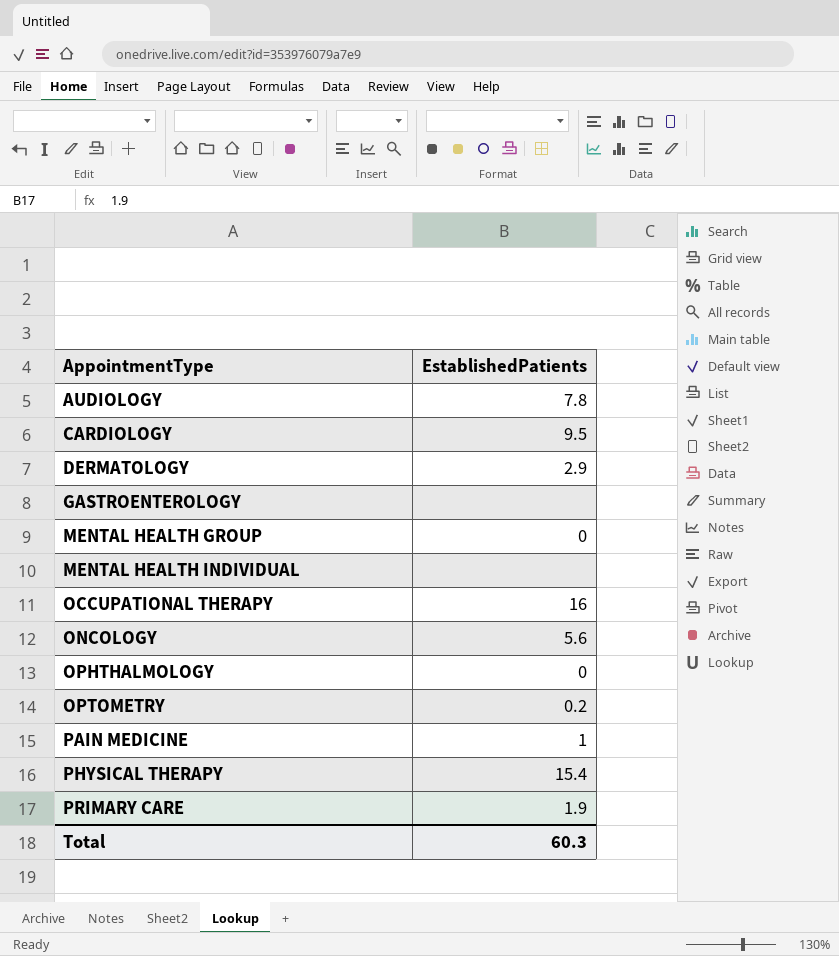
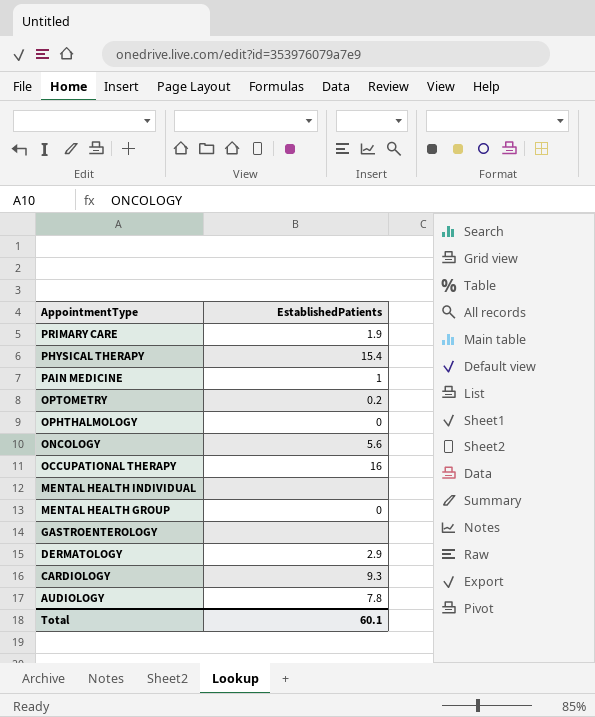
row order: AppointmentType ascending -> AppointmentType descending
CARDIOLOGY | EstablishedPatients: 9.5 -> 9.3
Total | EstablishedPatients: 60.3 -> 60.1

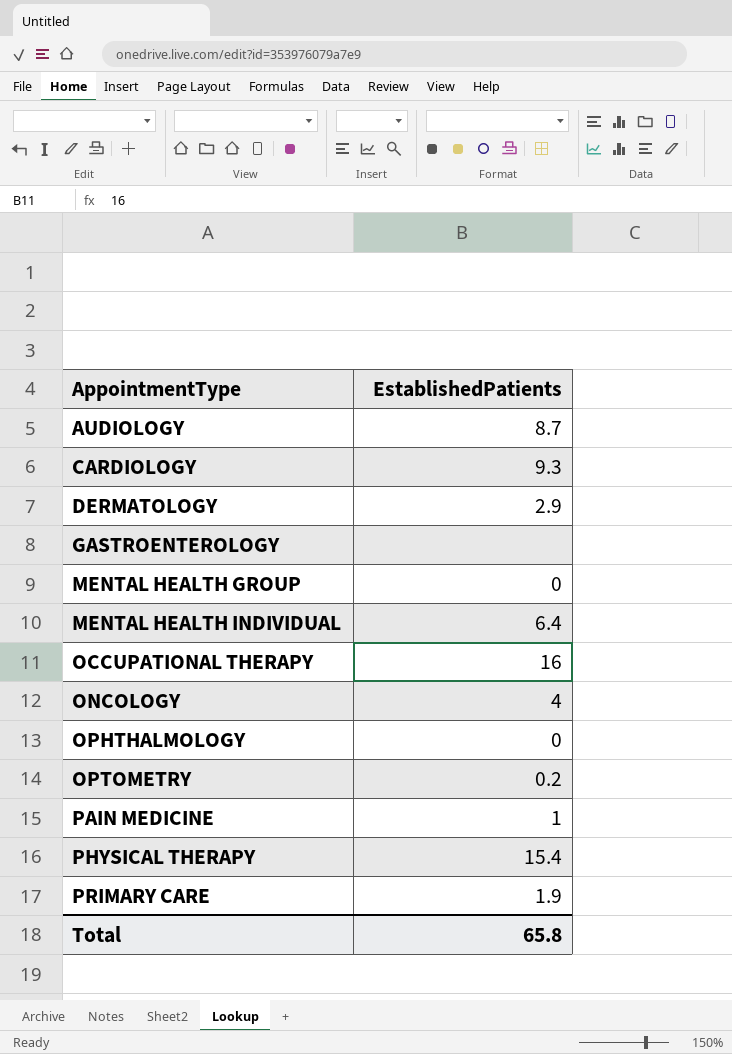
row order: AppointmentType descending -> AppointmentType ascending
AUDIOLOGY | EstablishedPatients: 7.8 -> 8.7
MENTAL HEALTH INDIVIDUAL | EstablishedPatients: none -> 6.4
ONCOLOGY | EstablishedPatients: 5.6 -> 4
Total | EstablishedPatients: 60.1 -> 65.8

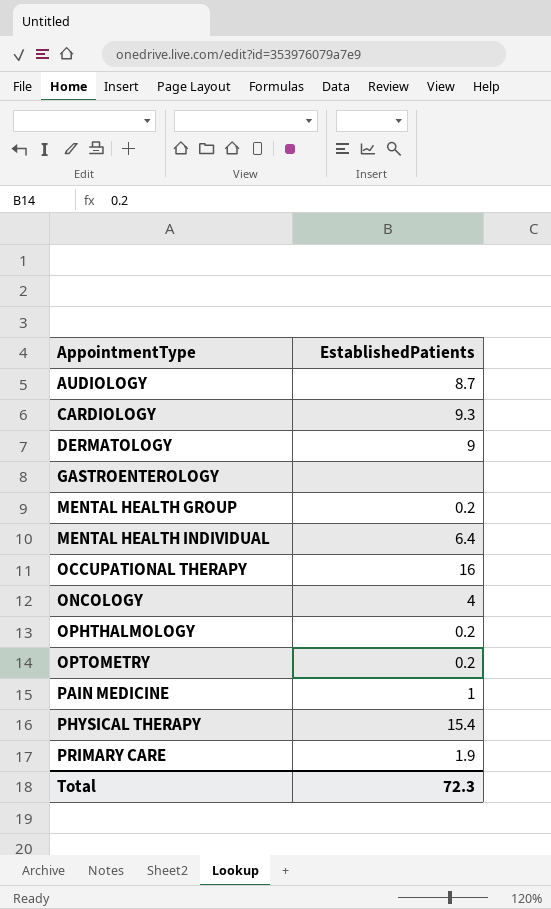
DERMATOLOGY | EstablishedPatients: 2.9 -> 9
MENTAL HEALTH GROUP | EstablishedPatients: 0 -> 0.2
OPHTHALMOLOGY | EstablishedPatients: 0 -> 0.2
Total | EstablishedPatients: 65.8 -> 72.3

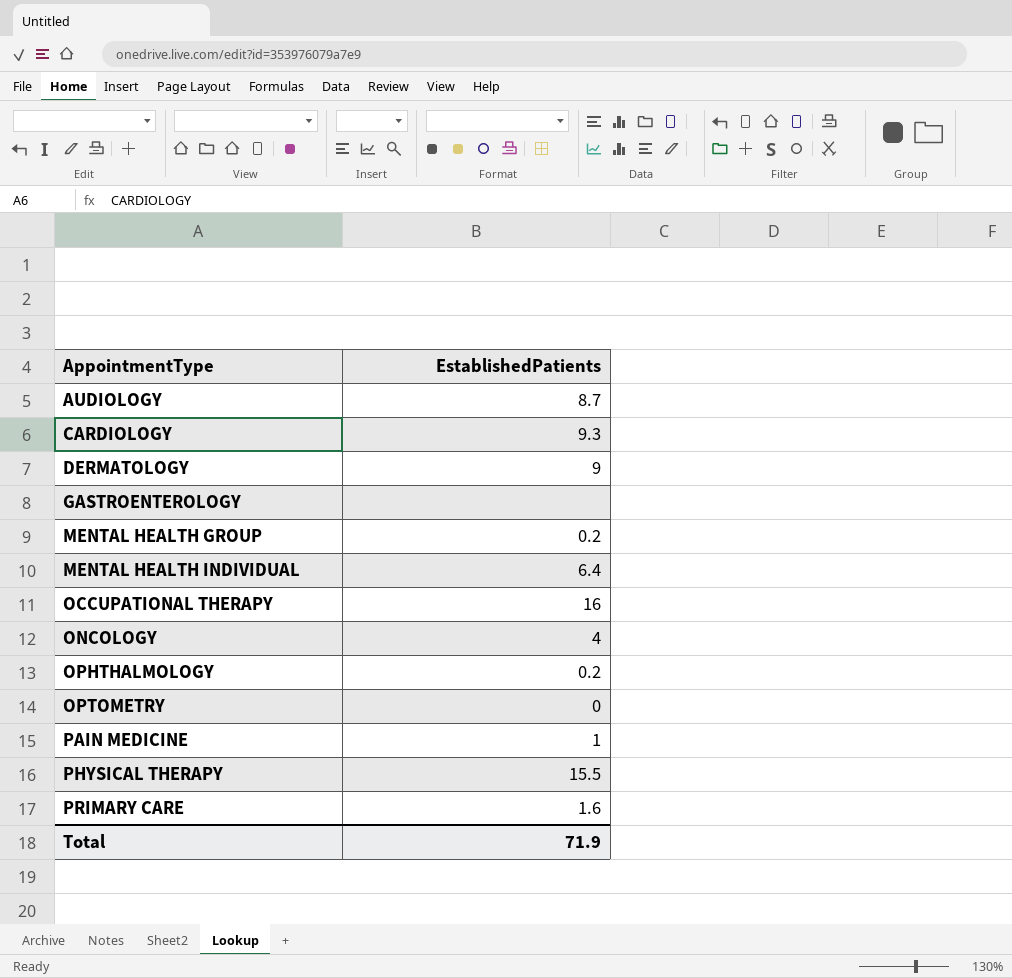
OPTOMETRY | EstablishedPatients: 0.2 -> 0
PHYSICAL THERAPY | EstablishedPatients: 15.4 -> 15.5
PRIMARY CARE | EstablishedPatients: 1.9 -> 1.6
Total | EstablishedPatients: 72.3 -> 71.9

